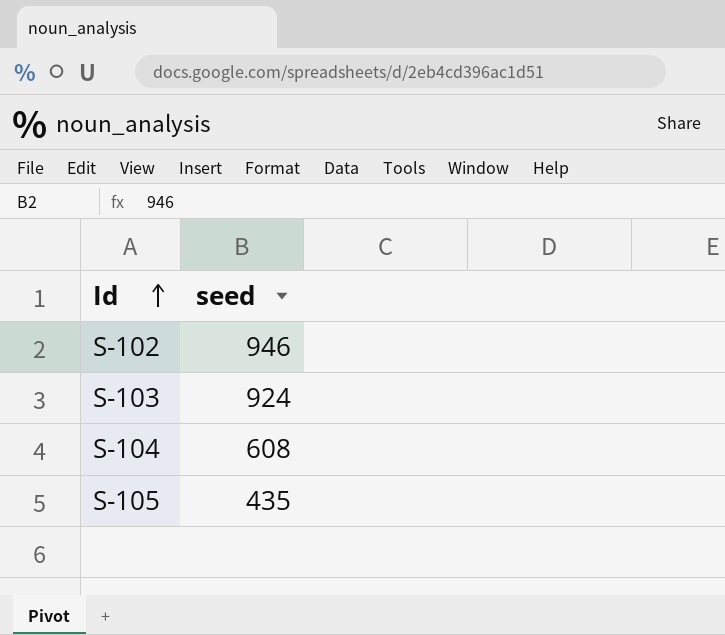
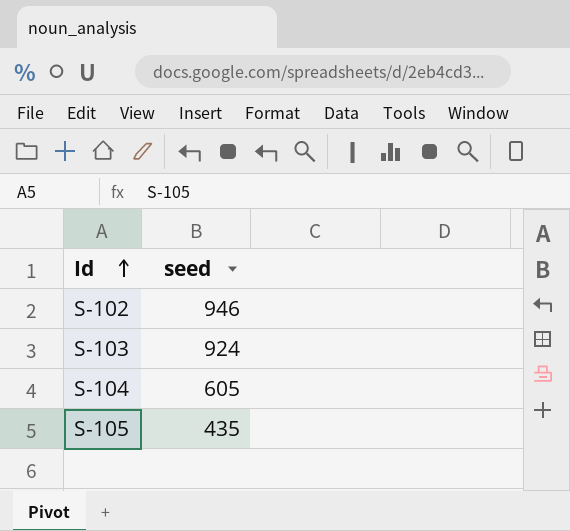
S-104 | seed: 608 -> 605

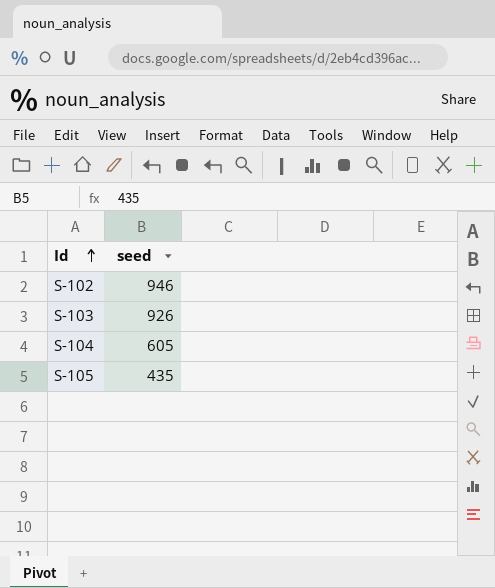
S-103 | seed: 924 -> 926

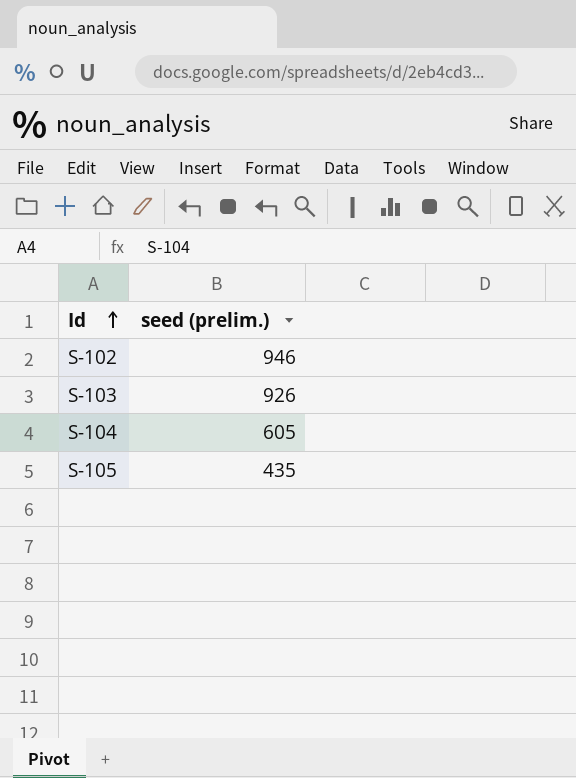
column name: seed -> seed (prelim.)

